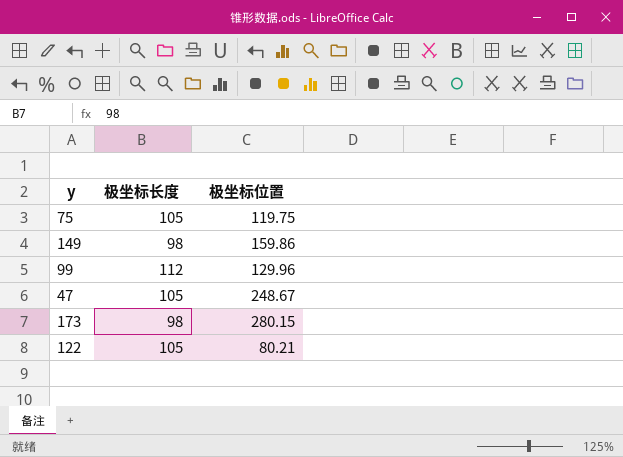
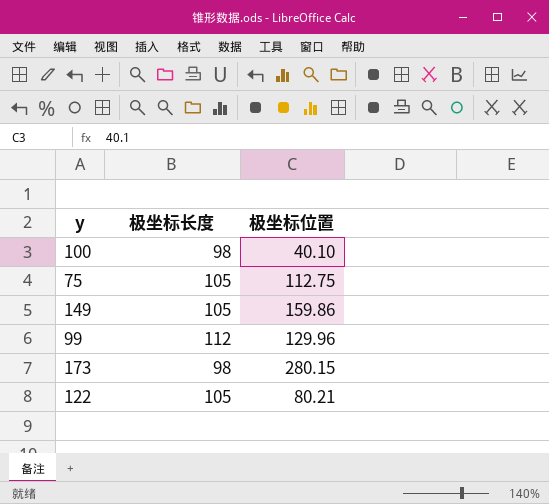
row 47: 105 | 248.67 -> none
row 100: none -> 98 | 40.10
75 | 极坐标位置: 119.75 -> 112.75
149 | 极坐标长度: 98 -> 105

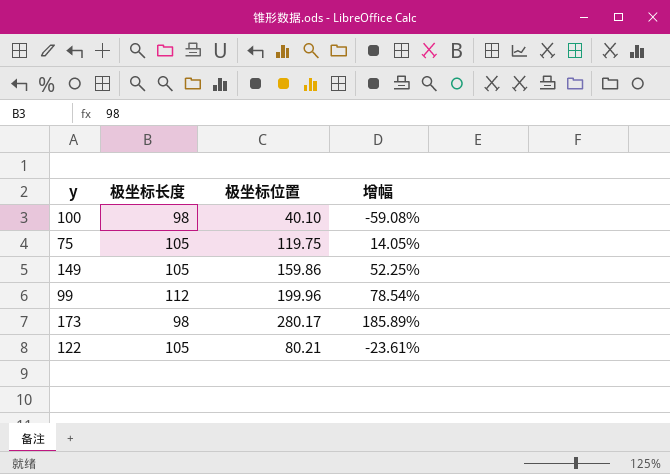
column 增幅 | formula: none -> ([极坐标位置] - [极坐标长度]) / [极坐标长度]
75 | 极坐标位置: 112.75 -> 119.75
99 | 极坐标位置: 129.96 -> 199.96
173 | 极坐标位置: 280.15 -> 280.17

